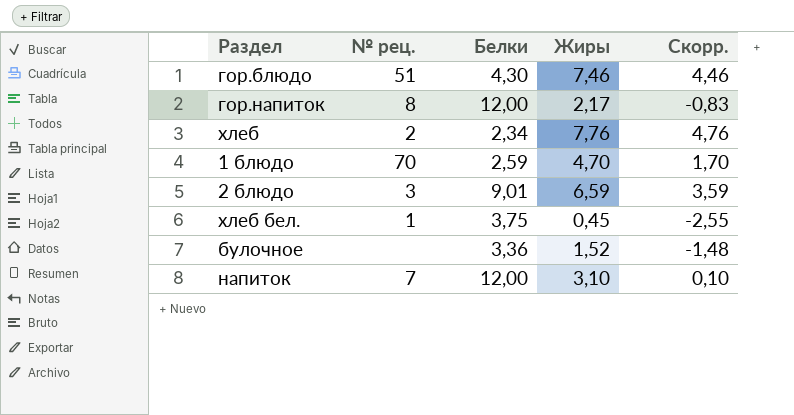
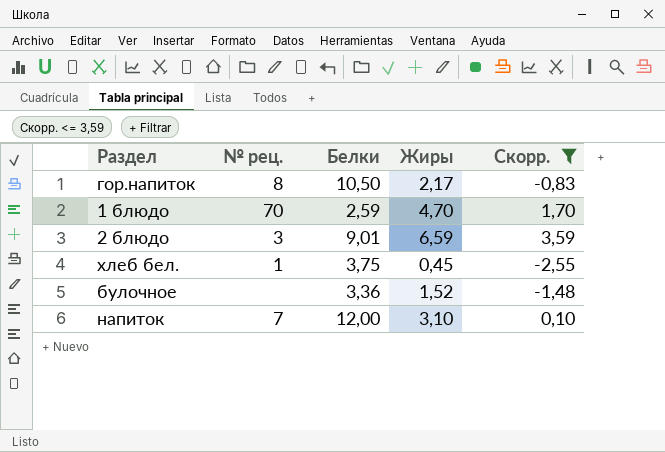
filter: none -> Скорр. <= 3,59
гор.напиток | Белки: 12,00 -> 10,50

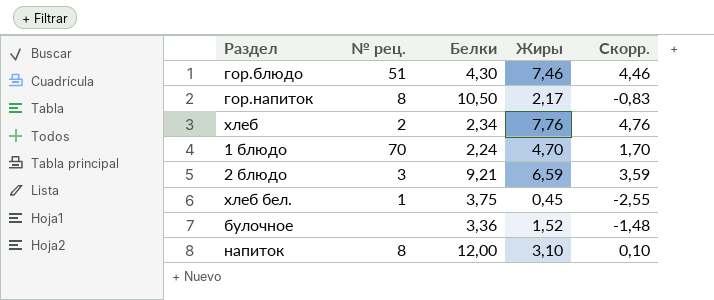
filter: Скорр. <= 3,59 -> none
1 блюдо | Белки: 2,59 -> 2,24
2 блюдо | Белки: 9,01 -> 9,21
напиток | № рец.: 7 -> 8

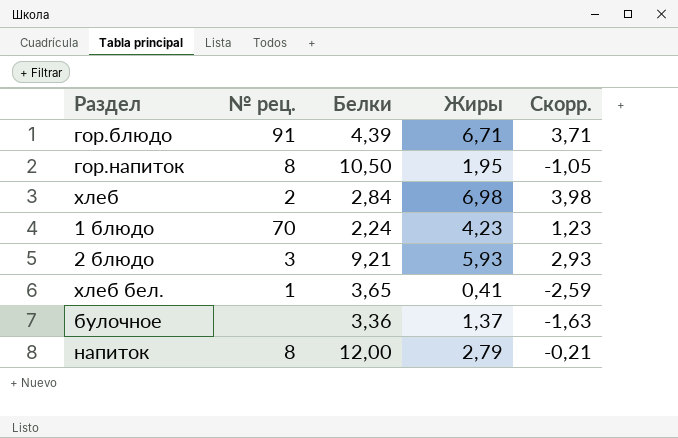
гор.блюдо | № рец.: 51 -> 91
гор.блюдо | Белки: 4,30 -> 4,39
гор.блюдо | Жиры: 7,46 -> 6,71
гор.блюдо | Скорр.: 4,46 -> 3,71
гор.напиток | Жиры: 2,17 -> 1,95
гор.напиток | Скорр.: -0,83 -> -1,05
хлеб | Белки: 2,34 -> 2,84
хлеб | Жиры: 7,76 -> 6,98
хлеб | Скорр.: 4,76 -> 3,98
1 блюдо | Жиры: 4,70 -> 4,23
1 блюдо | Скорр.: 1,70 -> 1,23
2 блюдо | Жиры: 6,59 -> 5,93
2 блюдо | Скорр.: 3,59 -> 2,93
хлеб бел. | Белки: 3,75 -> 3,65
хлеб бел. | Жиры: 0,45 -> 0,41
хлеб бел. | Скорр.: -2,55 -> -2,59
булочное | Жиры: 1,52 -> 1,37
булочное | Скорр.: -1,48 -> -1,63
напиток | Жиры: 3,10 -> 2,79
напиток | Скорр.: 0,10 -> -0,21

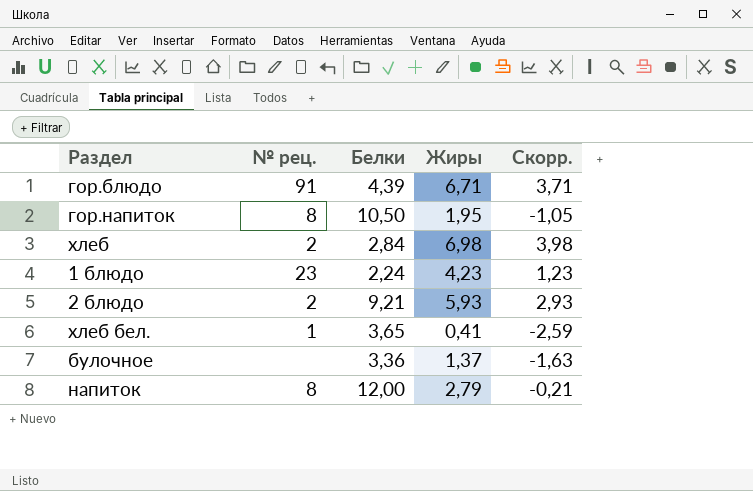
1 блюдо | № рец.: 70 -> 23
2 блюдо | № рец.: 3 -> 2

